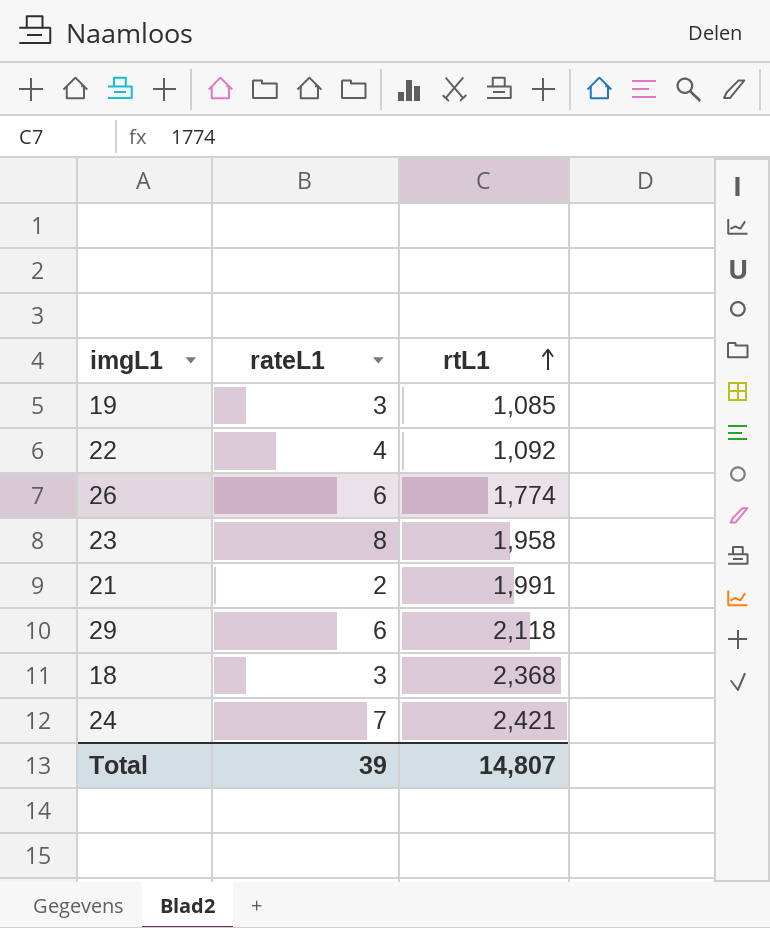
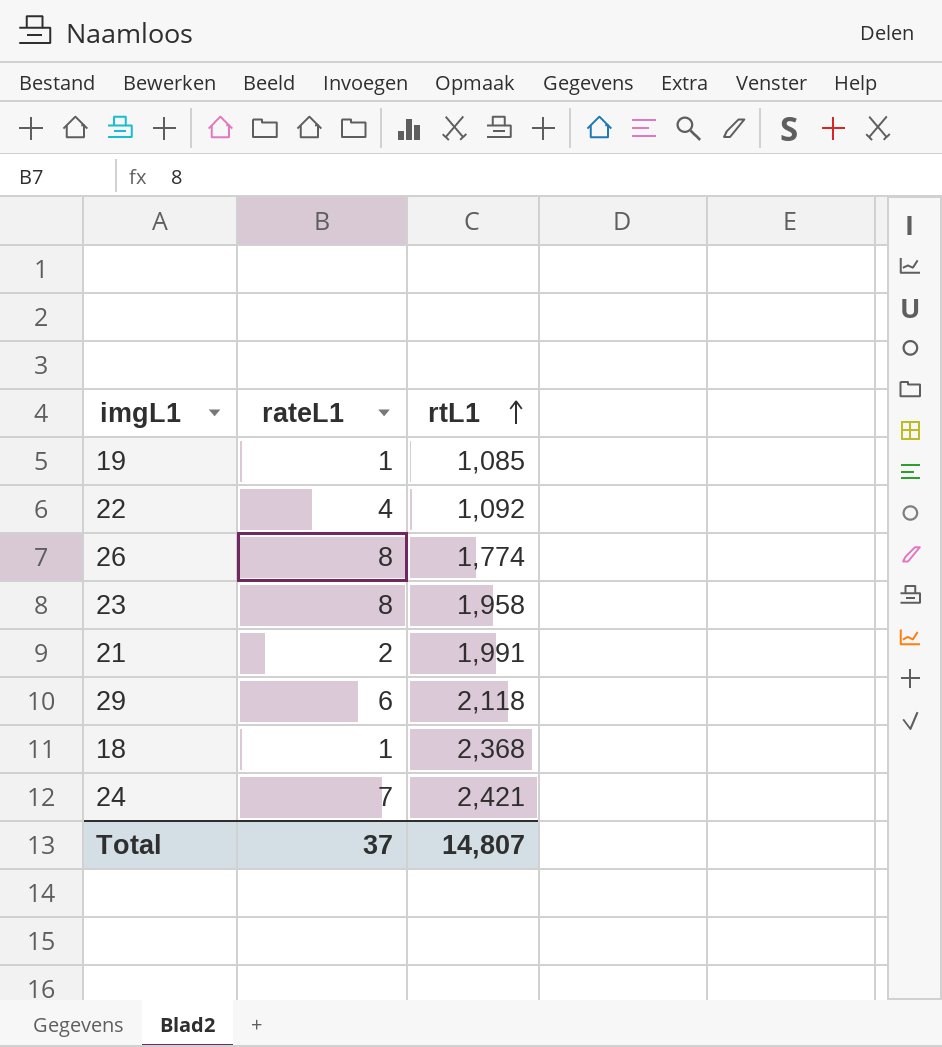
19 | rateL1: 3 -> 1
26 | rateL1: 6 -> 8
18 | rateL1: 3 -> 1
Total | rateL1: 39 -> 37

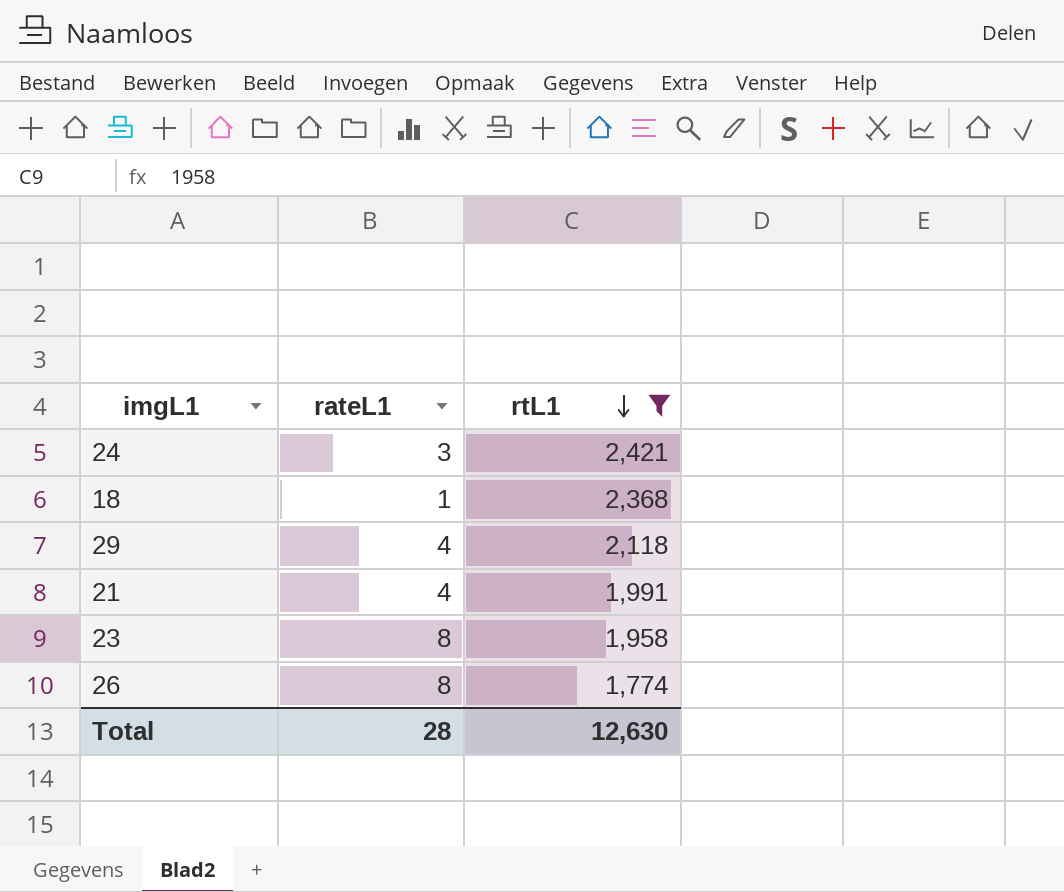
filter: none -> rtL1 >= 1,774
row order: rtL1 ascending -> rtL1 descending
24 | rateL1: 7 -> 3
29 | rateL1: 6 -> 4
21 | rateL1: 2 -> 4
Total | rateL1: 37 -> 28
Total | rtL1: 14,807 -> 12,630

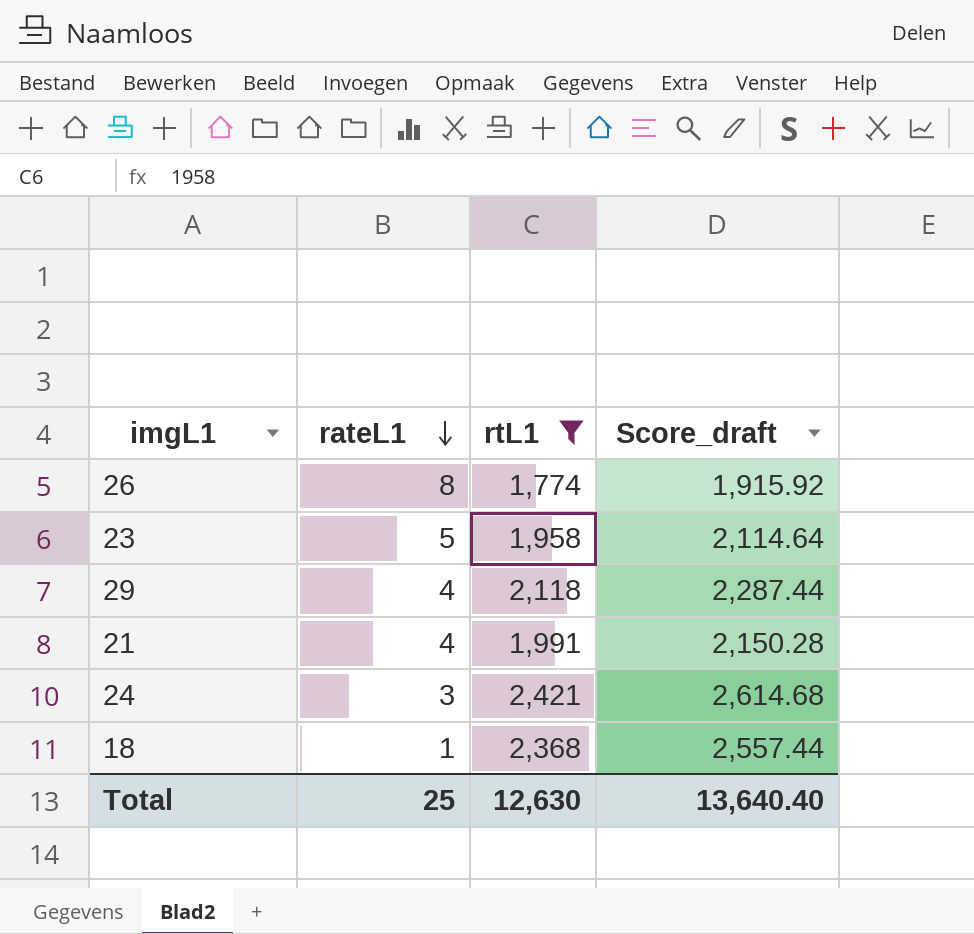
row order: rtL1 descending -> rateL1 descending
column Score_draft | formula: none -> [rtL1] * 1.08
23 | rateL1: 8 -> 5
Total | rateL1: 28 -> 25

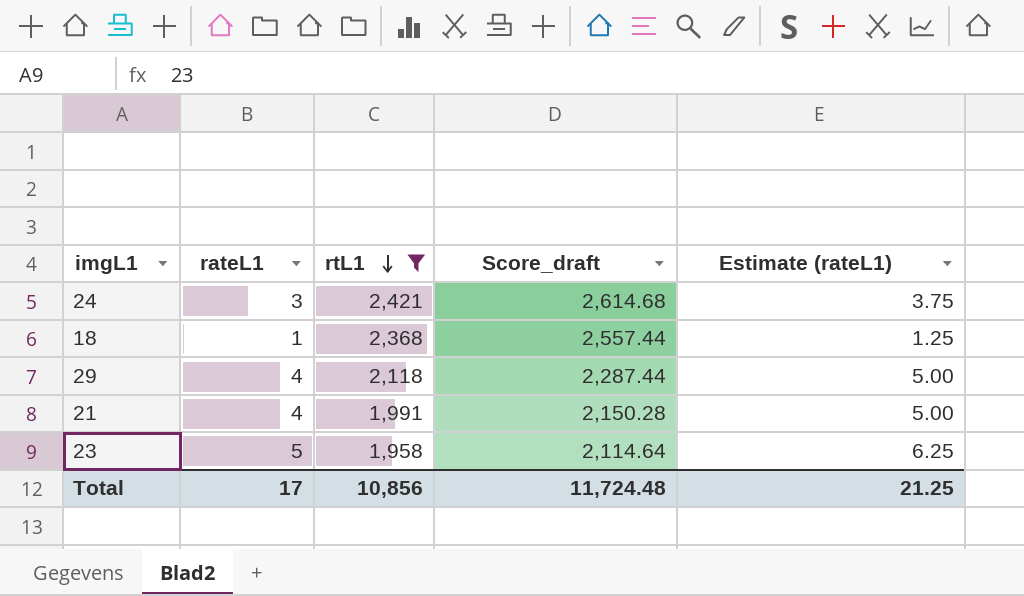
row order: rateL1 descending -> rtL1 descending
column Estimate (rateL1) | formula: none -> [rateL1] * 1.25
row 26: 8 | 1,774 | 1,915.92 -> none
Total | rateL1: 25 -> 17
Total | rtL1: 12,630 -> 10,856
Total | Score_draft: 13,640.40 -> 11,724.48

